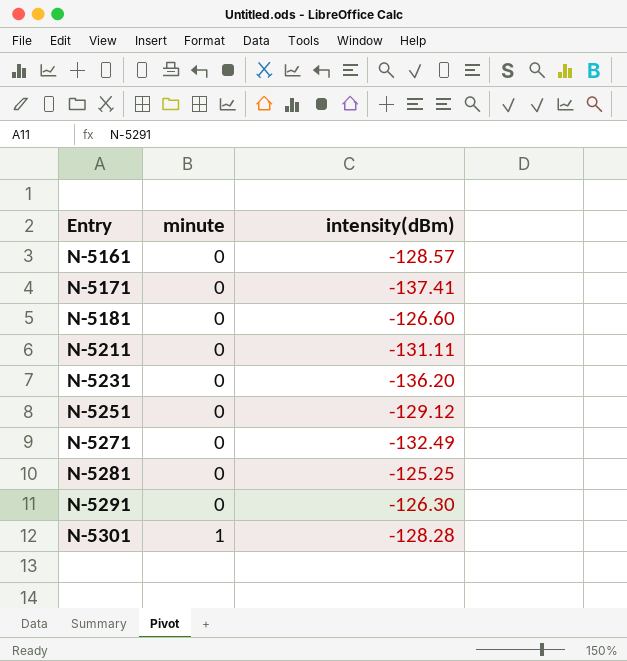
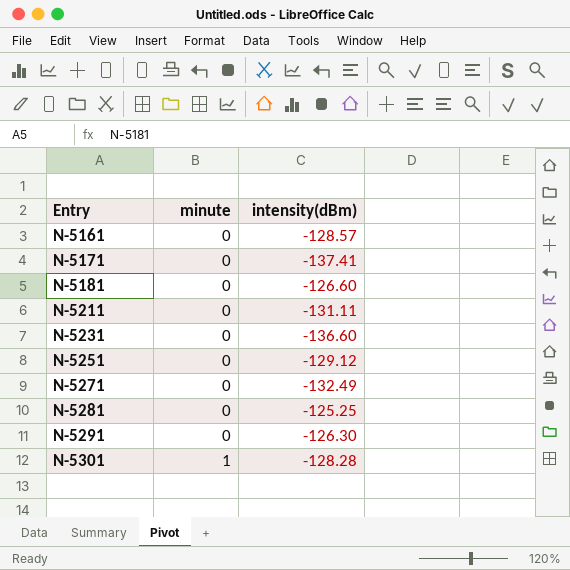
N-5231 | intensity(dBm): -136.20 -> -136.60

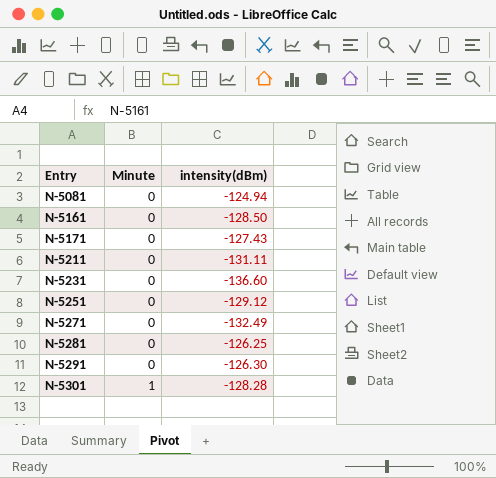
column name: minute -> Minute
row N-5181: 0 | -126.60 -> none
row N-5081: none -> 0 | -124.94
N-5161 | intensity(dBm): -128.57 -> -128.50
N-5171 | intensity(dBm): -137.41 -> -127.43
N-5281 | intensity(dBm): -125.25 -> -126.25

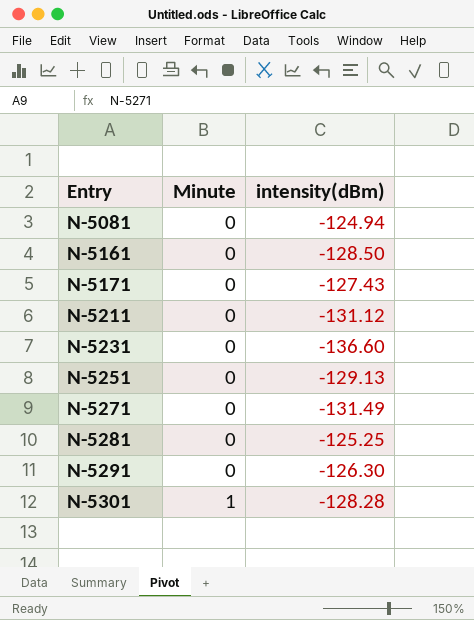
N-5211 | intensity(dBm): -131.11 -> -131.12
N-5251 | intensity(dBm): -129.12 -> -129.13
N-5271 | intensity(dBm): -132.49 -> -131.49
N-5281 | intensity(dBm): -126.25 -> -125.25

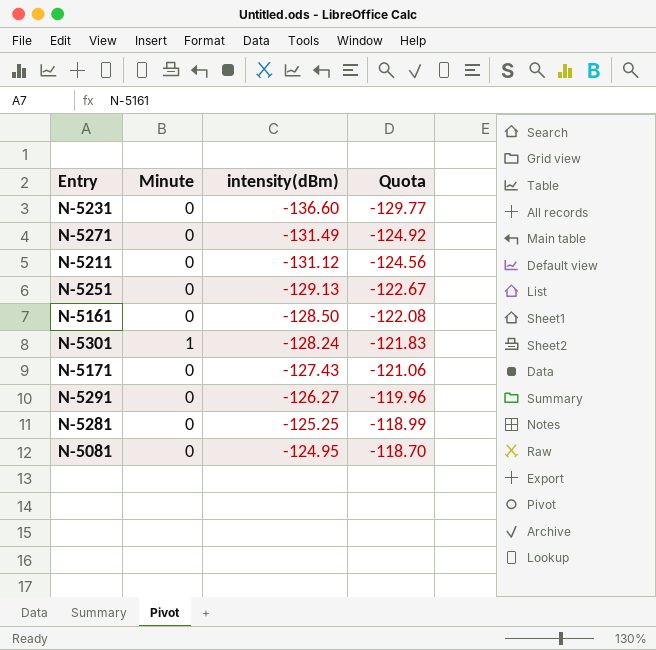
row order: Entry ascending -> intensity(dBm) ascending
column Quota | formula: none -> [intensity(dBm)] * 0.95
N-5301 | intensity(dBm): -128.28 -> -128.24
N-5291 | intensity(dBm): -126.30 -> -126.27
N-5081 | intensity(dBm): -124.94 -> -124.95

